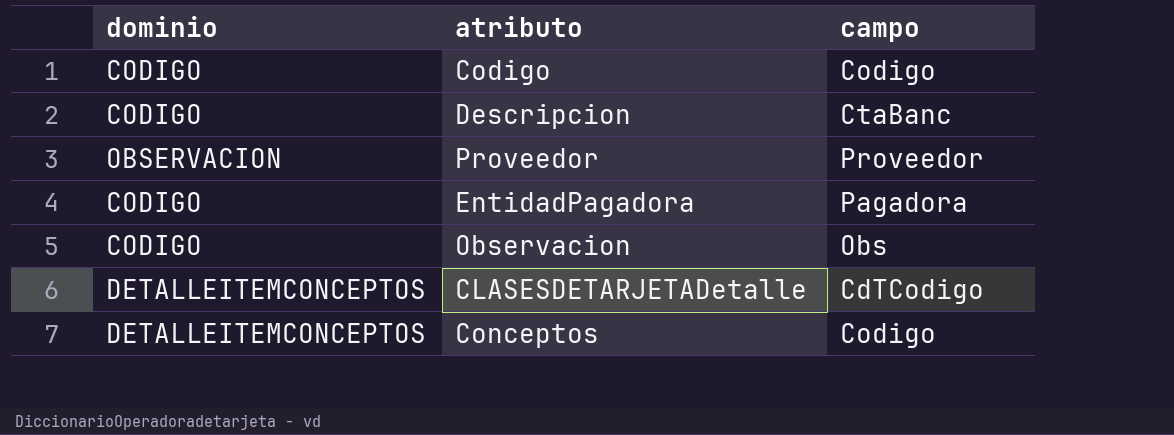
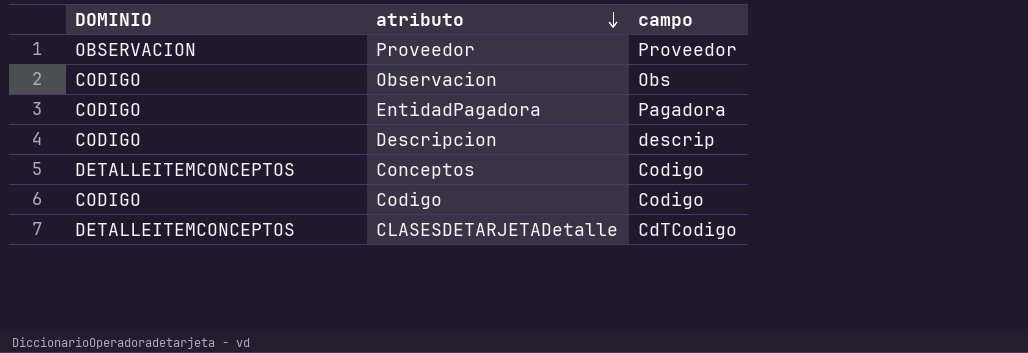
row order: none -> atributo descending
column name: dominio -> DOMINIO
Descripcion | campo: CtaBanc -> descrip

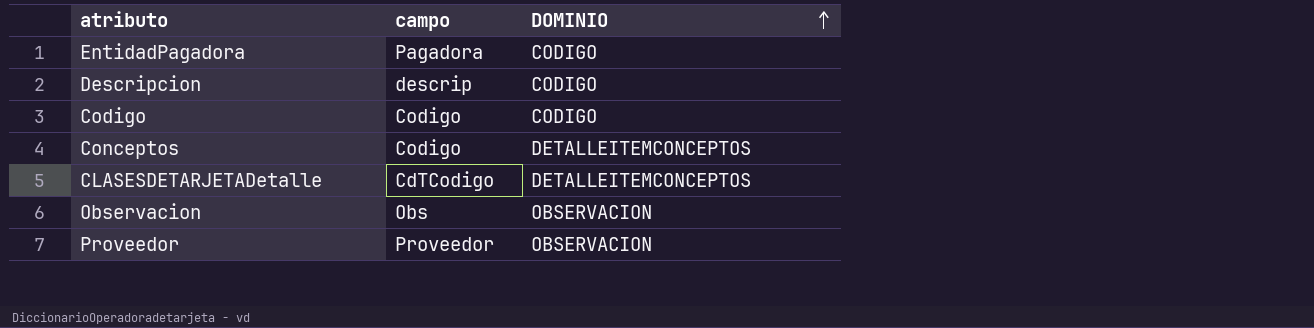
row order: atributo descending -> DOMINIO ascending
column DOMINIO | position: 1 -> 3
Observacion | DOMINIO: CODIGO -> OBSERVACION

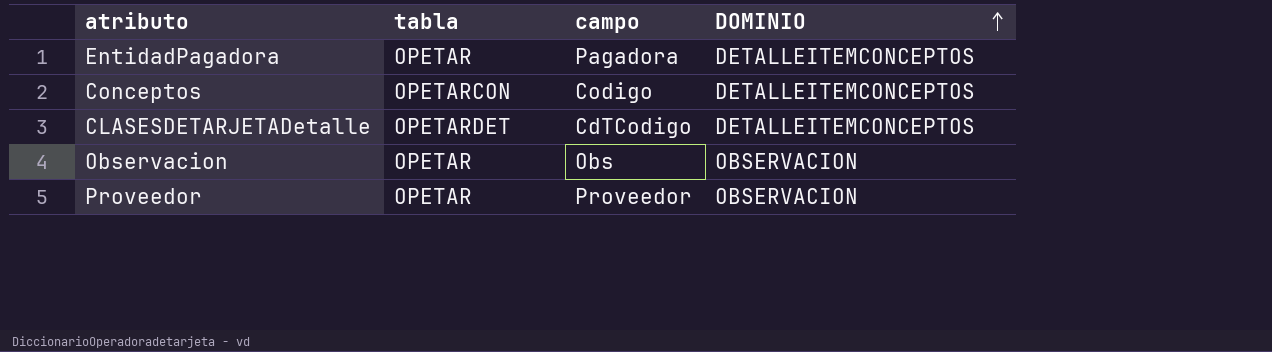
column tabla | position: none -> 2
row Descripcion: descrip | CODIGO -> none
row Codigo: Codigo | CODIGO -> none
EntidadPagadora | DOMINIO: CODIGO -> DETALLEITEMCONCEPTOS

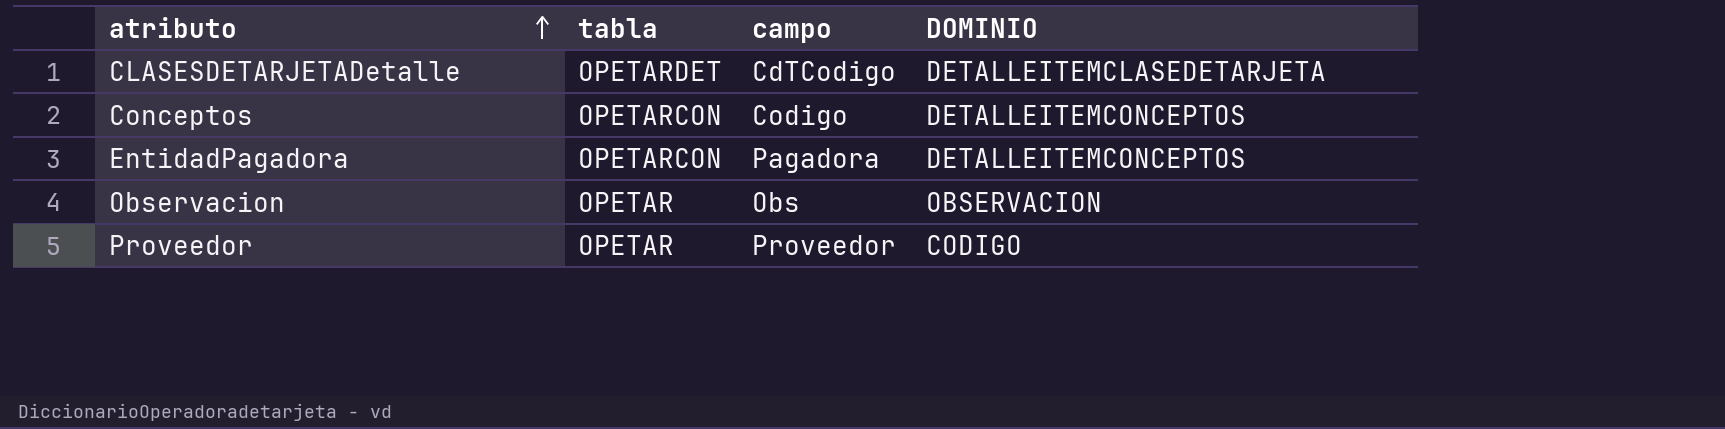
row order: DOMINIO ascending -> atributo ascending
CLASESDETARJETADetalle | DOMINIO: DETALLEITEMCONCEPTOS -> DETALLEITEMCLASEDETARJETA
EntidadPagadora | tabla: OPETAR -> OPETARCON
Proveedor | DOMINIO: OBSERVACION -> CODIGO

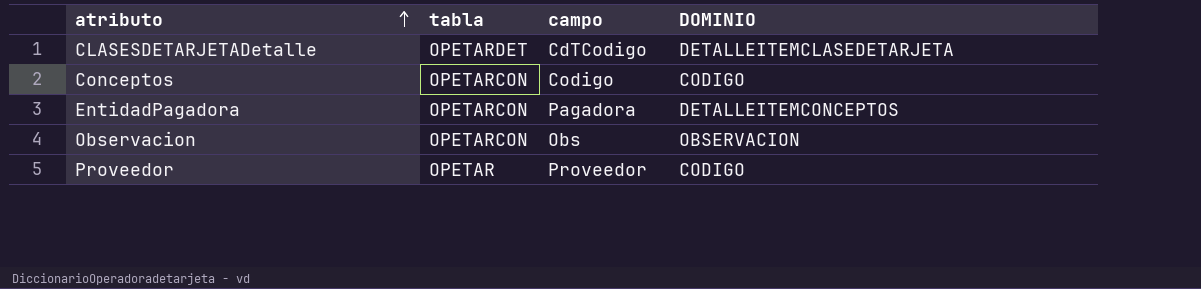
Conceptos | DOMINIO: DETALLEITEMCONCEPTOS -> CODIGO
Observacion | tabla: OPETAR -> OPETARCON

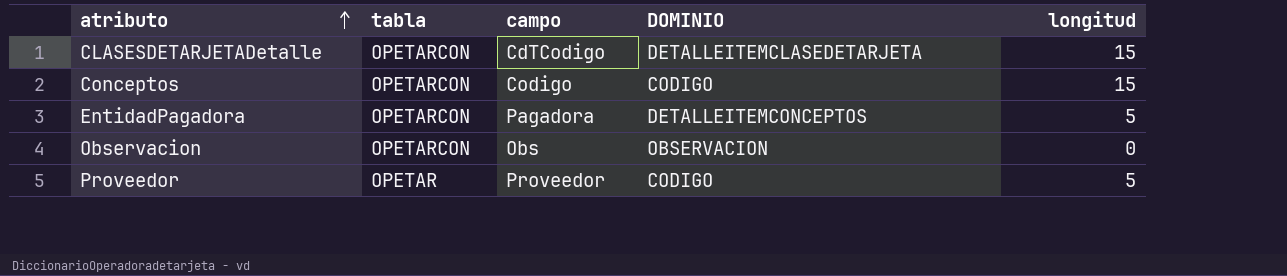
column longitud | position: none -> 5
CLASESDETARJETADetalle | tabla: OPETARDET -> OPETARCON

